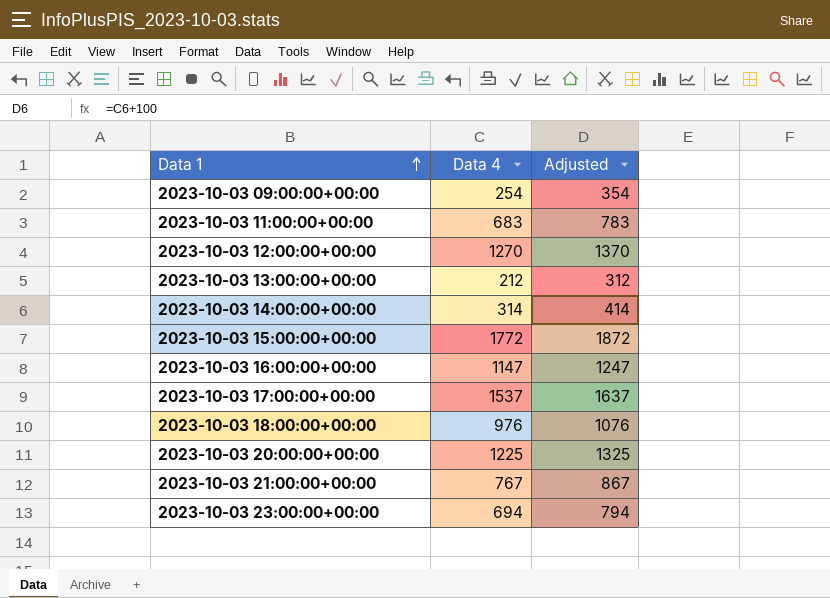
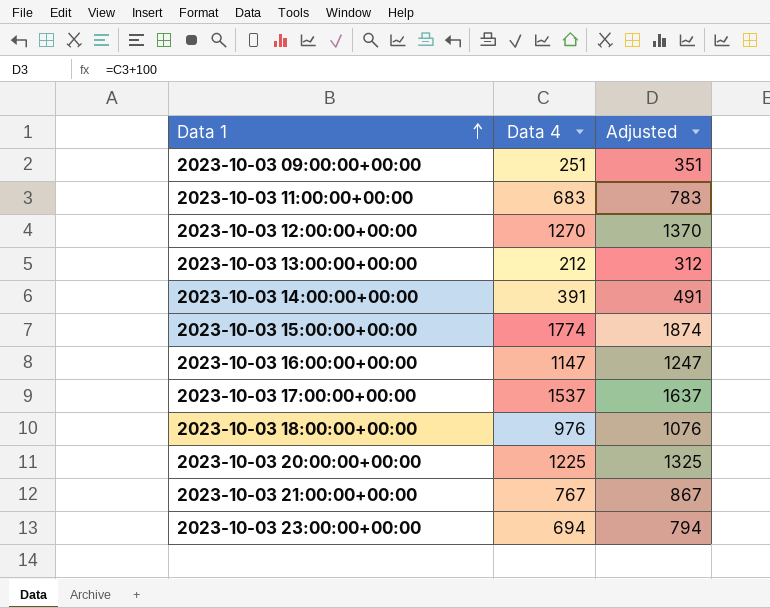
2023-10-03 09:00:00+00:00 | Data 4: 254 -> 251
2023-10-03 09:00:00+00:00 | Adjusted: 354 -> 351
2023-10-03 14:00:00+00:00 | Data 4: 314 -> 391
2023-10-03 14:00:00+00:00 | Adjusted: 414 -> 491
2023-10-03 15:00:00+00:00 | Data 4: 1772 -> 1774
2023-10-03 15:00:00+00:00 | Adjusted: 1872 -> 1874

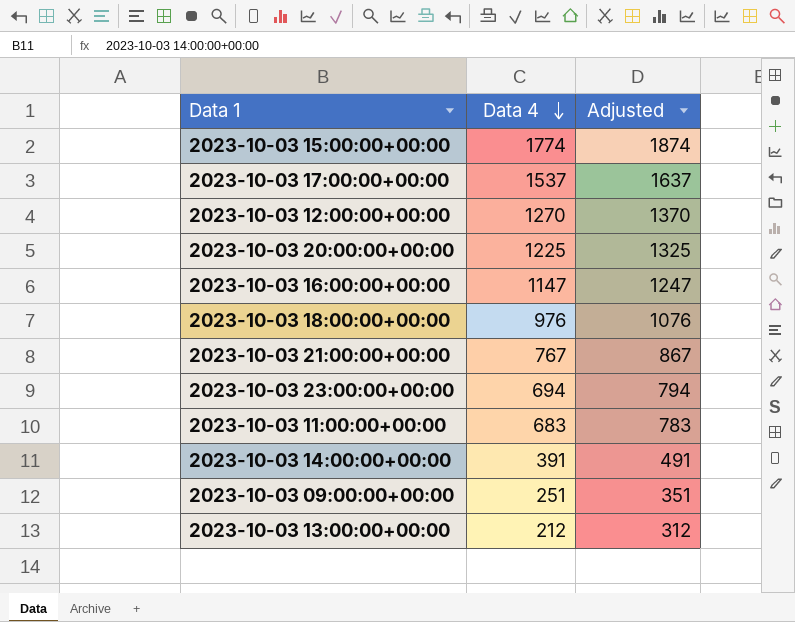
row order: Data 1 ascending -> Data 4 descending

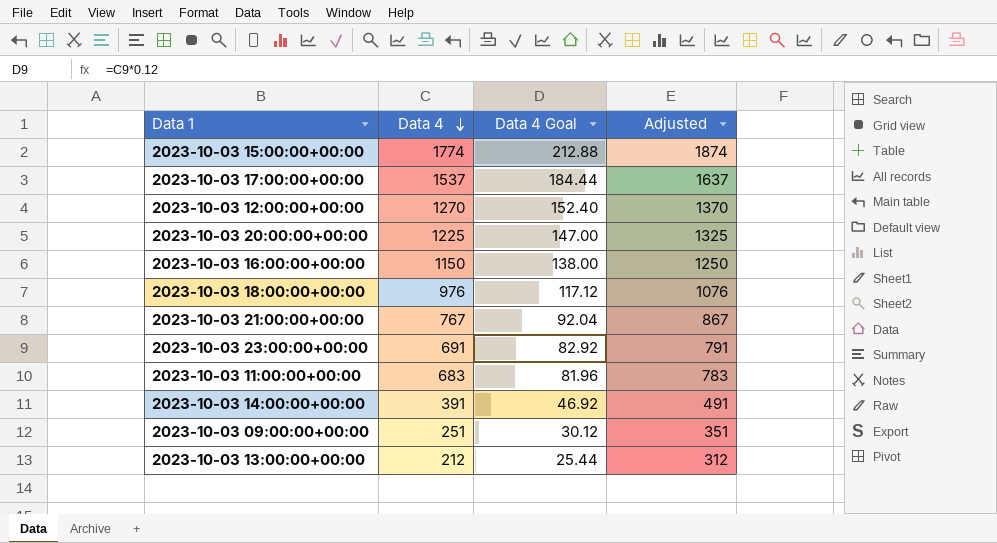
column Data 4 Goal | formula: none -> [Data 4] * 0.12
2023-10-03 16:00:00+00:00 | Data 4: 1147 -> 1150
2023-10-03 16:00:00+00:00 | Adjusted: 1247 -> 1250
2023-10-03 23:00:00+00:00 | Data 4: 694 -> 691
2023-10-03 23:00:00+00:00 | Adjusted: 794 -> 791

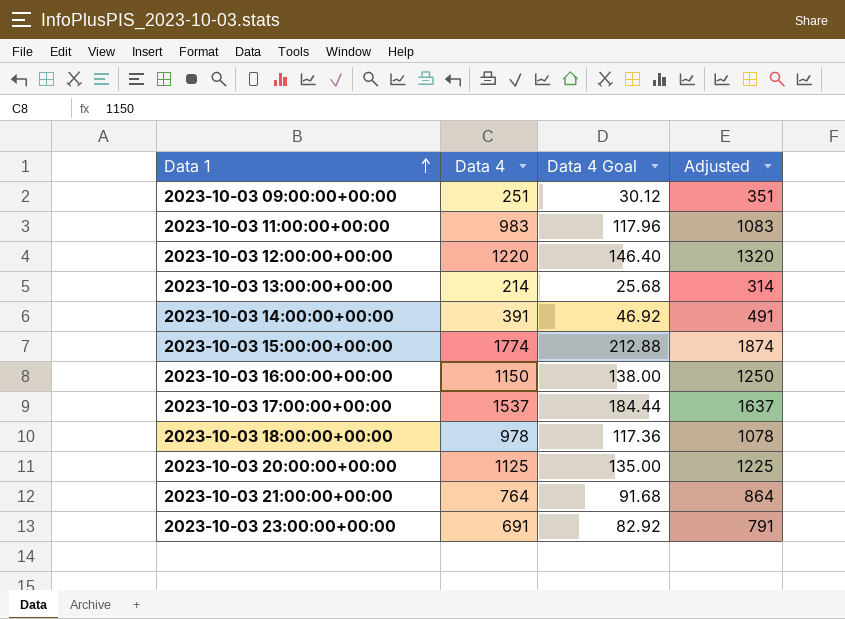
row order: Data 4 descending -> Data 1 ascending
2023-10-03 11:00:00+00:00 | Data 4: 683 -> 983
2023-10-03 11:00:00+00:00 | Data 4 Goal: 81.96 -> 117.96
2023-10-03 11:00:00+00:00 | Adjusted: 783 -> 1083
2023-10-03 12:00:00+00:00 | Data 4: 1270 -> 1220
2023-10-03 12:00:00+00:00 | Data 4 Goal: 152.40 -> 146.40
2023-10-03 12:00:00+00:00 | Adjusted: 1370 -> 1320
2023-10-03 13:00:00+00:00 | Data 4: 212 -> 214
2023-10-03 13:00:00+00:00 | Data 4 Goal: 25.44 -> 25.68
2023-10-03 13:00:00+00:00 | Adjusted: 312 -> 314
2023-10-03 18:00:00+00:00 | Data 4: 976 -> 978
2023-10-03 18:00:00+00:00 | Data 4 Goal: 117.12 -> 117.36
2023-10-03 18:00:00+00:00 | Adjusted: 1076 -> 1078
2023-10-03 20:00:00+00:00 | Data 4: 1225 -> 1125
2023-10-03 20:00:00+00:00 | Data 4 Goal: 147.00 -> 135.00
2023-10-03 20:00:00+00:00 | Adjusted: 1325 -> 1225
2023-10-03 21:00:00+00:00 | Data 4: 767 -> 764
2023-10-03 21:00:00+00:00 | Data 4 Goal: 92.04 -> 91.68
2023-10-03 21:00:00+00:00 | Adjusted: 867 -> 864

